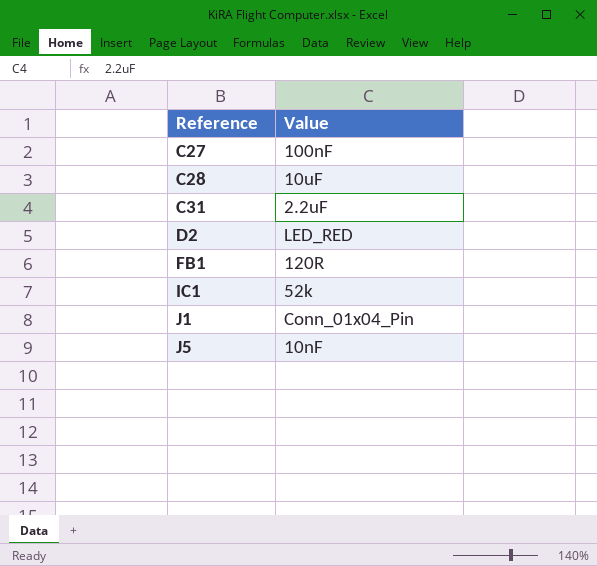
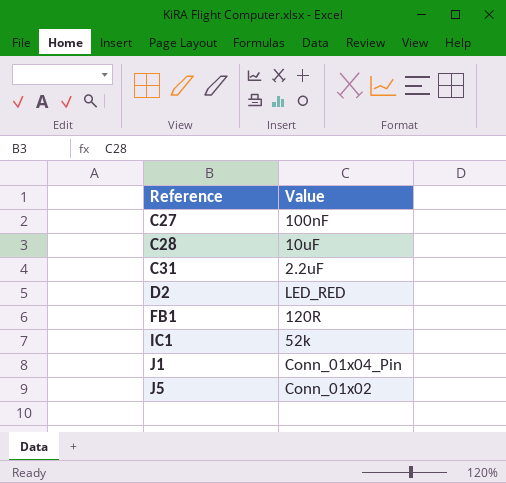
J5 | Value: 10nF -> Conn_01x02

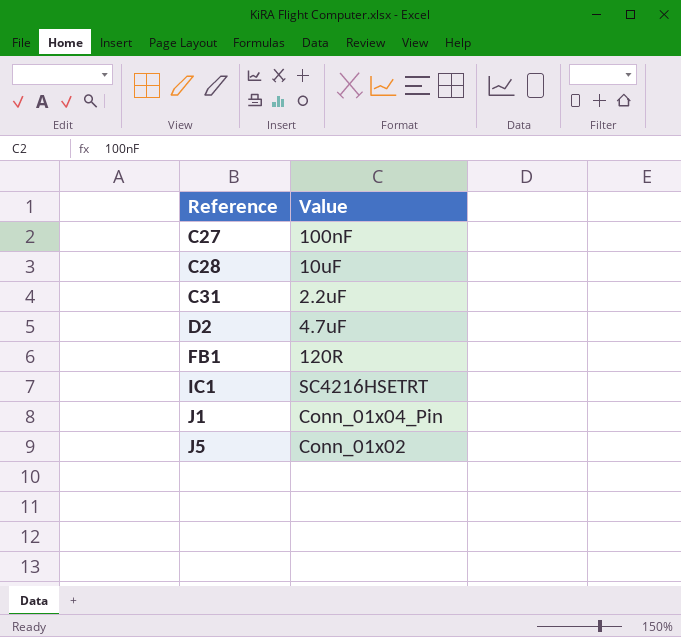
D2 | Value: LED_RED -> 4.7uF
IC1 | Value: 52k -> SC4216HSETRT

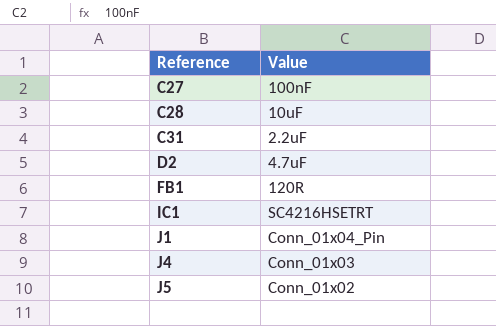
row J4: none -> Conn_01x03

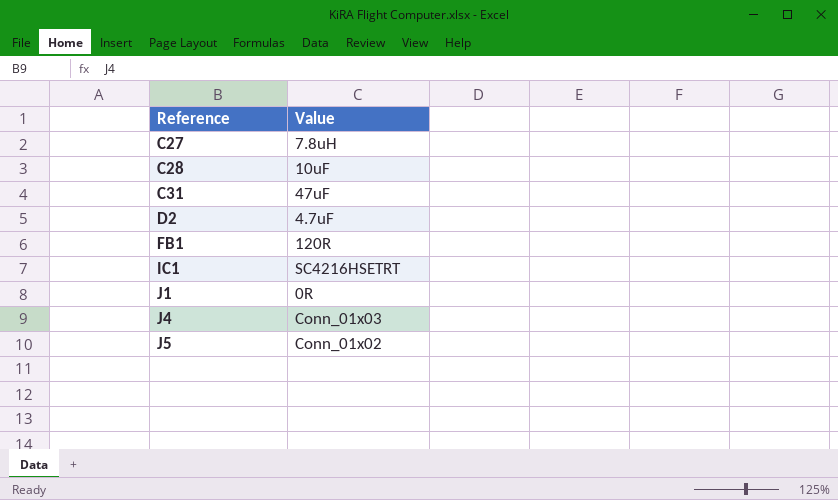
C27 | Value: 100nF -> 7.8uH
C31 | Value: 2.2uF -> 47uF
J1 | Value: Conn_01x04_Pin -> 0R

